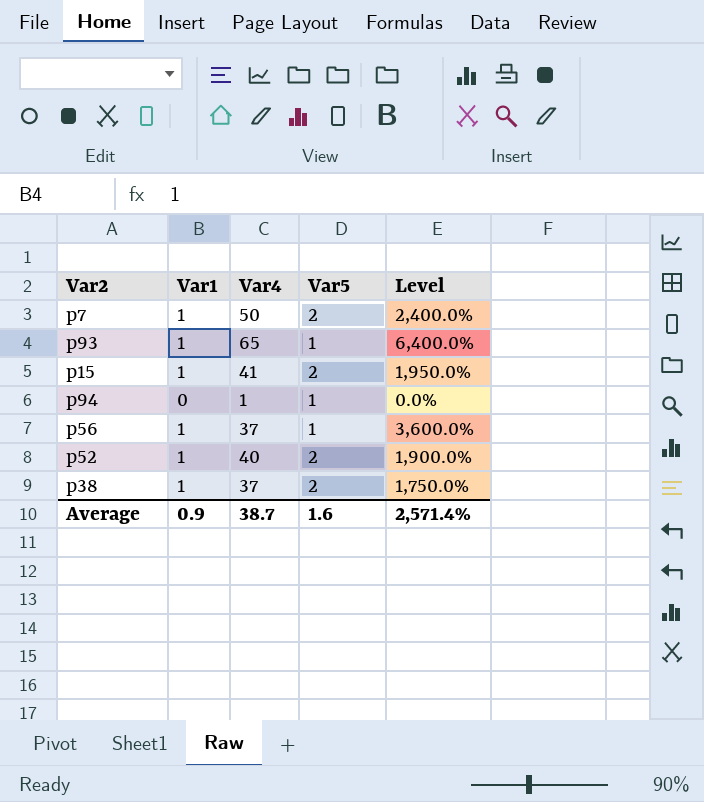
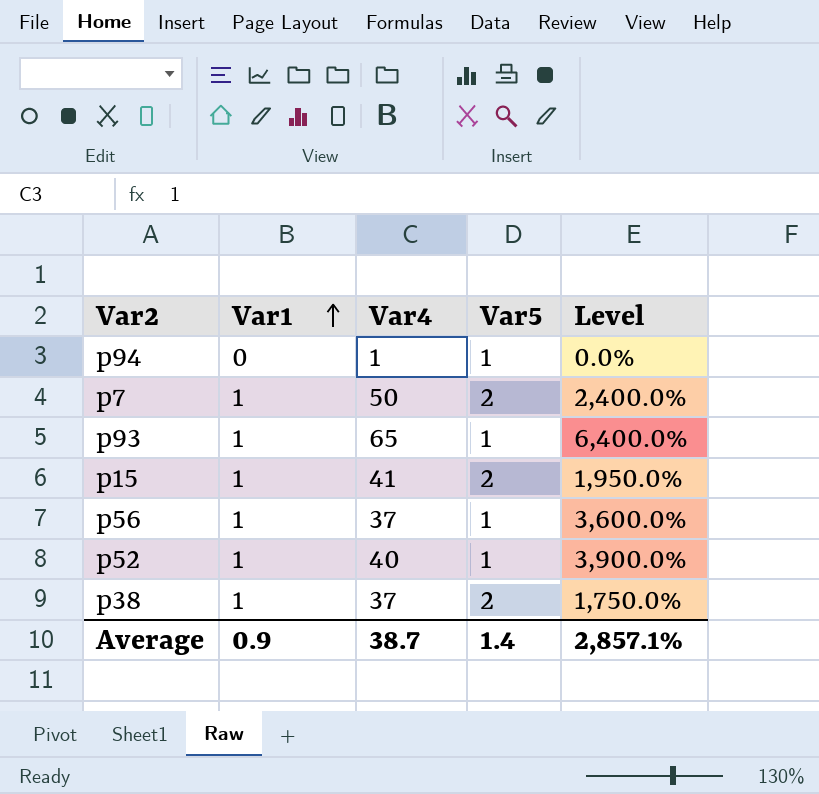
row order: none -> Var1 ascending
p52 | Var5: 2 -> 1
p52 | Level: 1,900.0% -> 3,900.0%
Average | Var5: 1.6 -> 1.4
Average | Level: 2,571.4% -> 2,857.1%

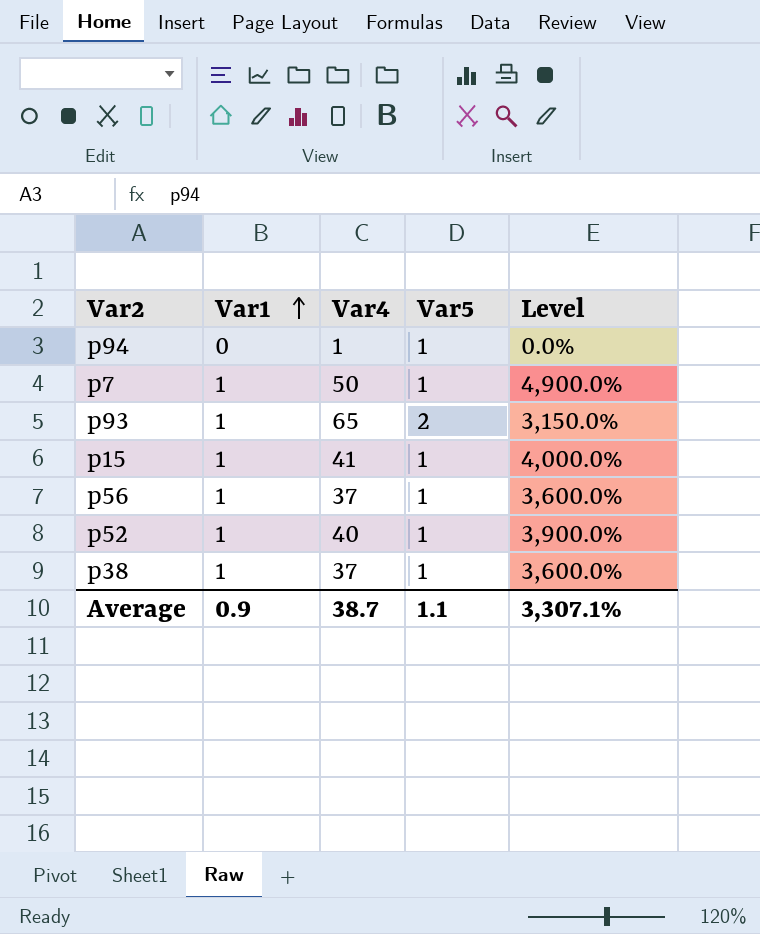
p7 | Var5: 2 -> 1
p7 | Level: 2,400.0% -> 4,900.0%
p93 | Var5: 1 -> 2
p93 | Level: 6,400.0% -> 3,150.0%
p15 | Var5: 2 -> 1
p15 | Level: 1,950.0% -> 4,000.0%
p38 | Var5: 2 -> 1
p38 | Level: 1,750.0% -> 3,600.0%
Average | Var5: 1.4 -> 1.1
Average | Level: 2,857.1% -> 3,307.1%

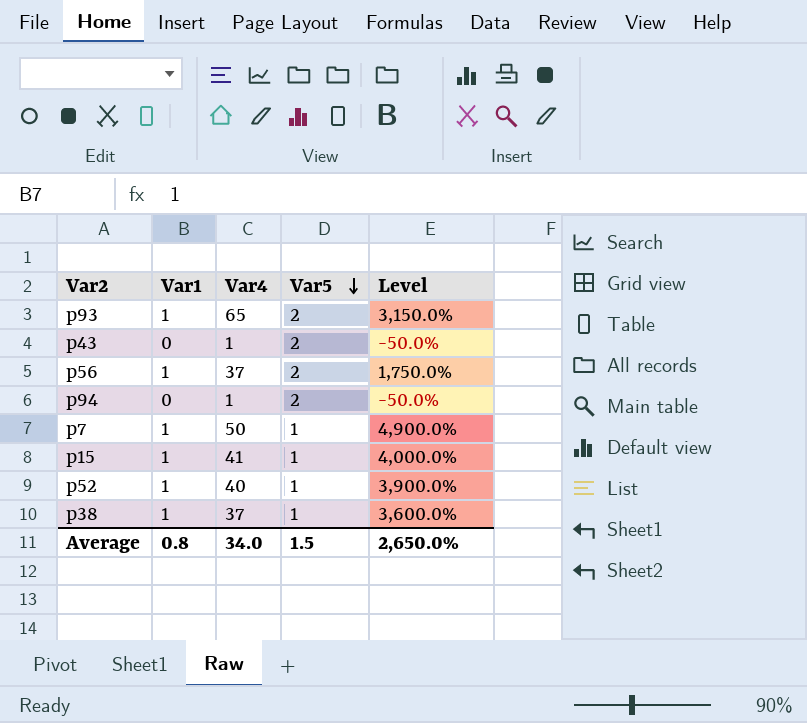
row order: Var1 ascending -> Var5 descending
row p43: none -> 0 | 1 | 2 | -50.0%
p56 | Var5: 1 -> 2
p56 | Level: 3,600.0% -> 1,750.0%
p94 | Var5: 1 -> 2
p94 | Level: 0.0% -> -50.0%
Average | Var1: 0.9 -> 0.8
Average | Var4: 38.7 -> 34.0
Average | Var5: 1.1 -> 1.5
Average | Level: 3,307.1% -> 2,650.0%

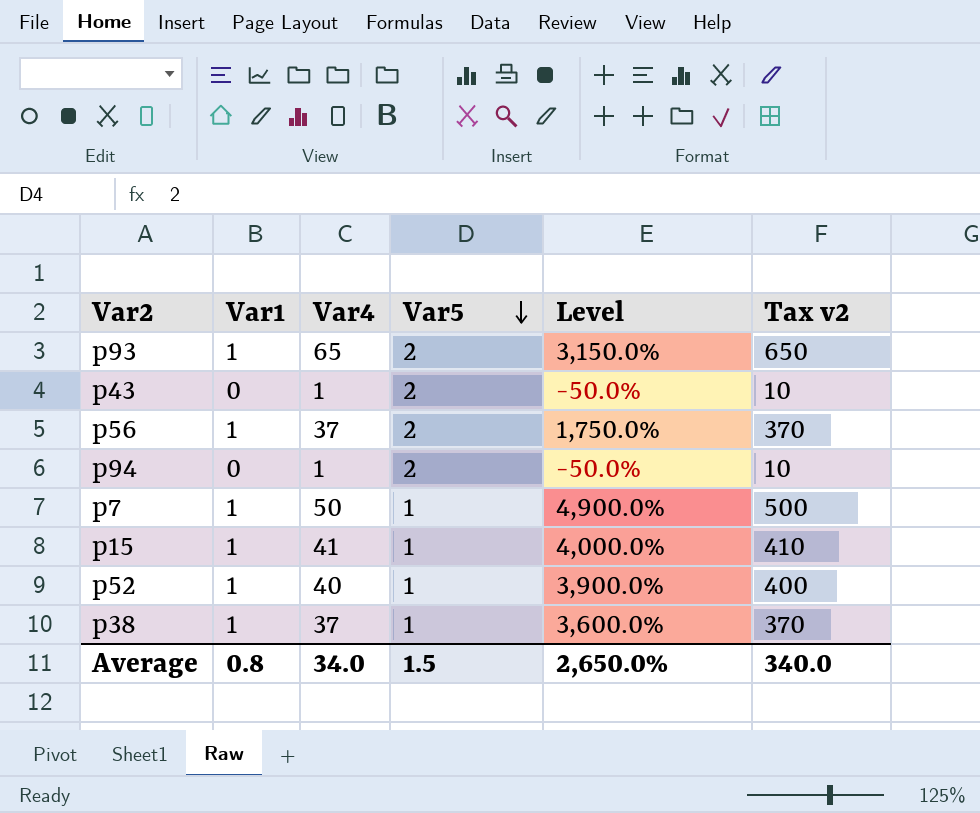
column Tax v2 | formula: none -> [Var4] * 10

